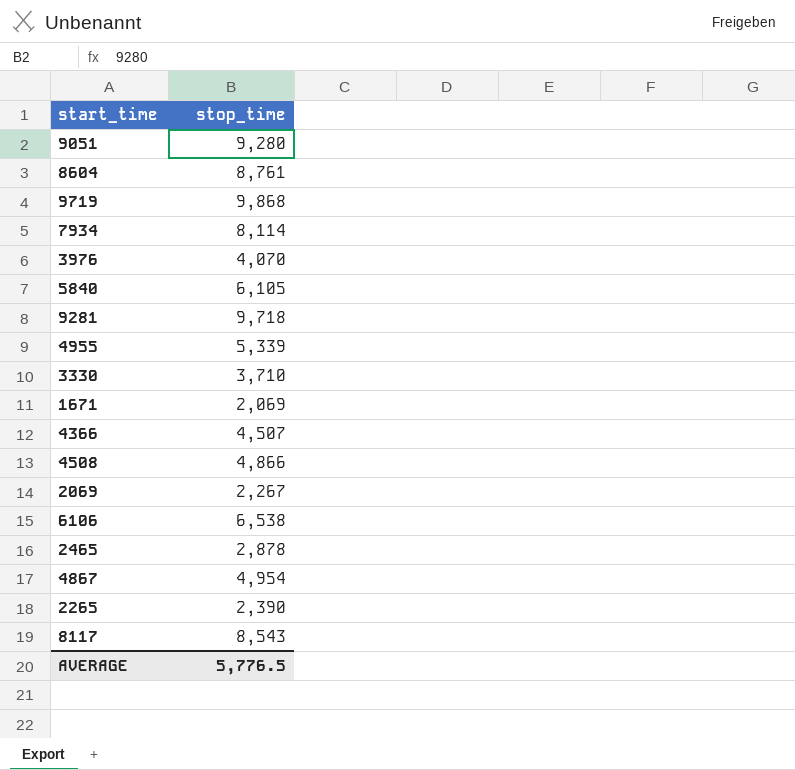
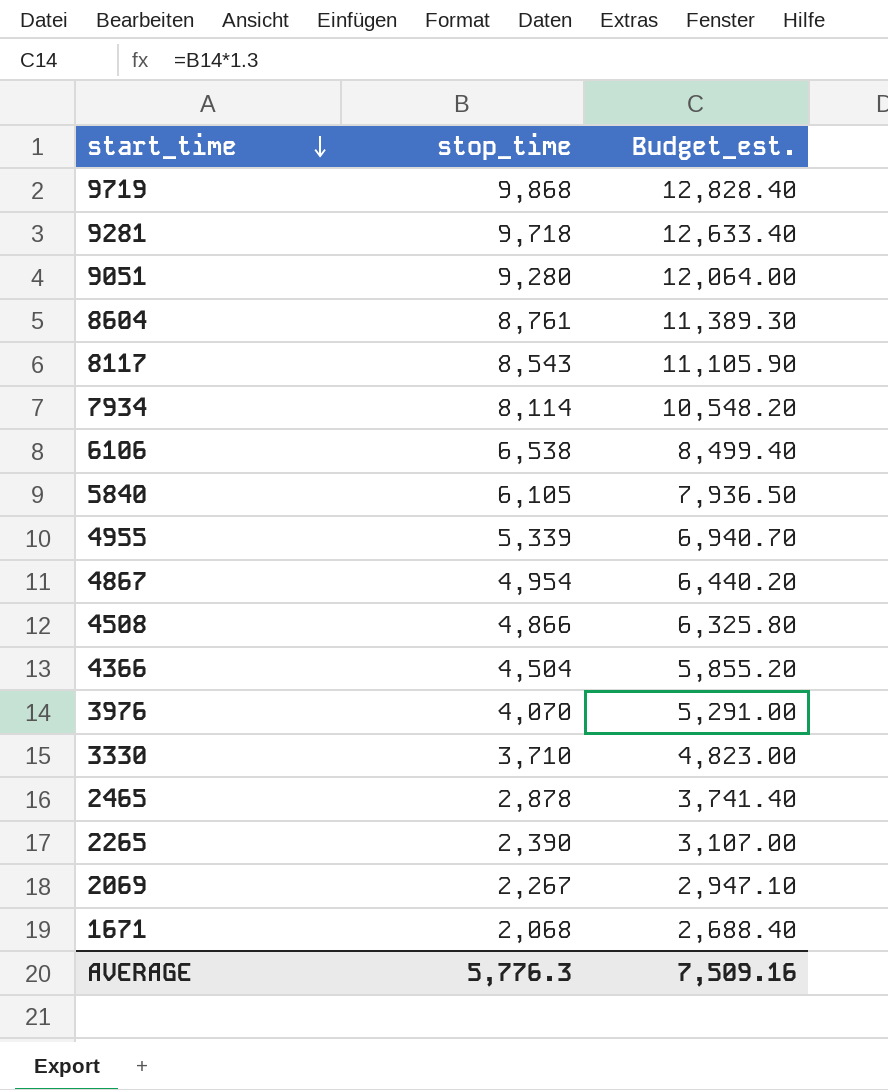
row order: none -> start_time descending
column Budget_est. | formula: none -> [stop_time] * 1.3
4366 | stop_time: 4,507 -> 4,504
1671 | stop_time: 2,069 -> 2,068
AVERAGE | stop_time: 5,776.5 -> 5,776.3

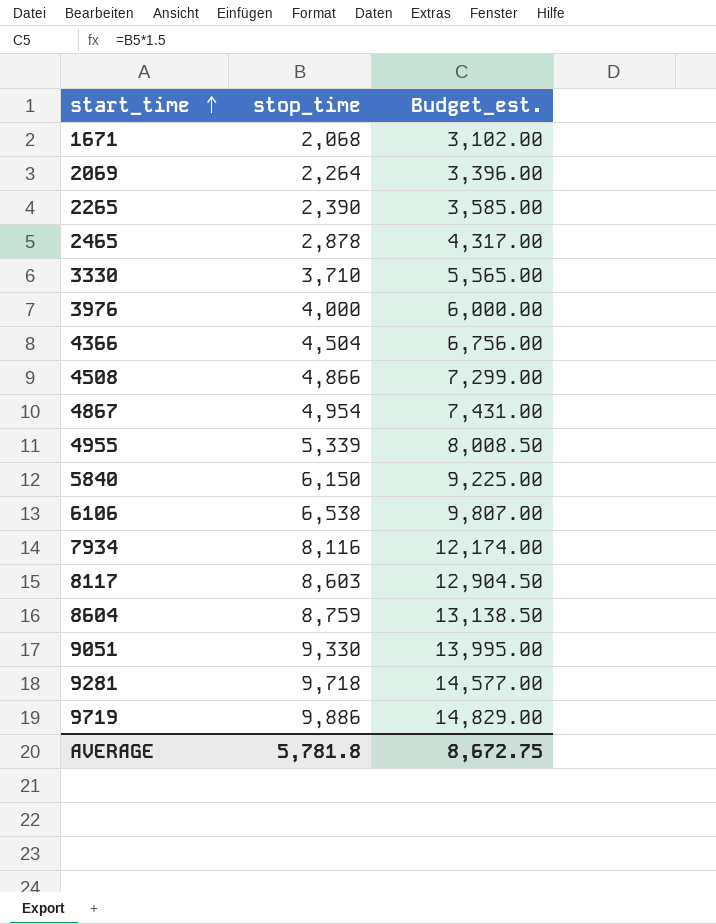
row order: start_time descending -> start_time ascending
column Budget_est. | formula: [stop_time] * 1.3 -> [stop_time] * 1.5
2069 | stop_time: 2,267 -> 2,264
3976 | stop_time: 4,070 -> 4,000
5840 | stop_time: 6,105 -> 6,150
7934 | stop_time: 8,114 -> 8,116
8117 | stop_time: 8,543 -> 8,603
8604 | stop_time: 8,761 -> 8,759
9051 | stop_time: 9,280 -> 9,330
9719 | stop_time: 9,868 -> 9,886
AVERAGE | stop_time: 5,776.3 -> 5,781.8
AVERAGE | Budget_est.: 7,509.16 -> 8,672.75

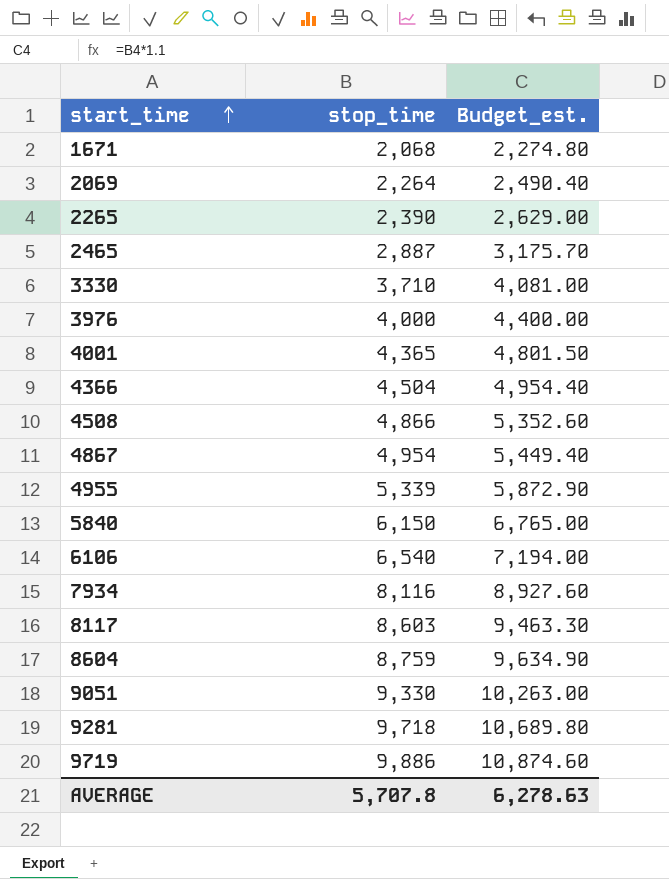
column Budget_est. | formula: [stop_time] * 1.5 -> [stop_time] * 1.1
2465 | stop_time: 2,878 -> 2,887
row 4001: none -> 4,365 | 4,801.50
6106 | stop_time: 6,538 -> 6,540
AVERAGE | stop_time: 5,781.8 -> 5,707.8
AVERAGE | Budget_est.: 8,672.75 -> 6,278.63

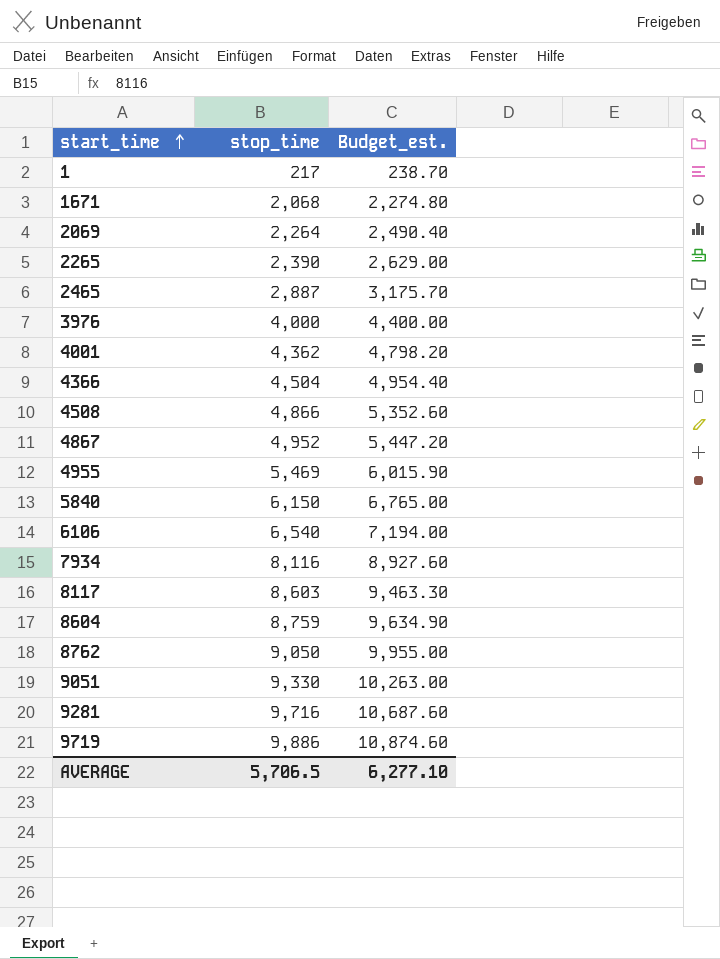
row 3330: 3,710 | 4,081.00 -> none
row 1: none -> 217 | 238.70
4001 | stop_time: 4,365 -> 4,362
4001 | Budget_est.: 4,801.50 -> 4,798.20
4867 | stop_time: 4,954 -> 4,952
4867 | Budget_est.: 5,449.40 -> 5,447.20
4955 | stop_time: 5,339 -> 5,469
4955 | Budget_est.: 5,872.90 -> 6,015.90
row 8762: none -> 9,050 | 9,955.00
9281 | stop_time: 9,718 -> 9,716
9281 | Budget_est.: 10,689.80 -> 10,687.60
AVERAGE | stop_time: 5,707.8 -> 5,706.5
AVERAGE | Budget_est.: 6,278.63 -> 6,277.10

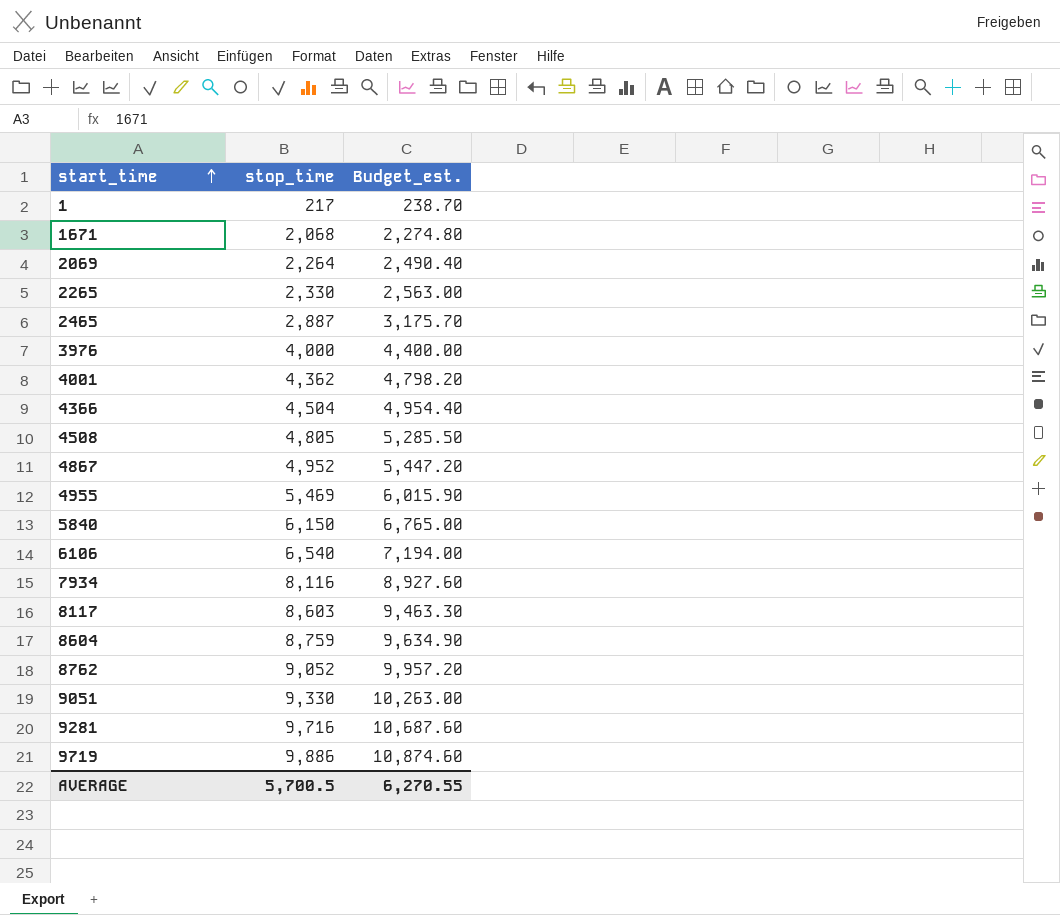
2265 | stop_time: 2,390 -> 2,330
2265 | Budget_est.: 2,629.00 -> 2,563.00
4508 | stop_time: 4,866 -> 4,805
4508 | Budget_est.: 5,352.60 -> 5,285.50
8762 | stop_time: 9,050 -> 9,052
8762 | Budget_est.: 9,955.00 -> 9,957.20
AVERAGE | stop_time: 5,706.5 -> 5,700.5
AVERAGE | Budget_est.: 6,277.10 -> 6,270.55

